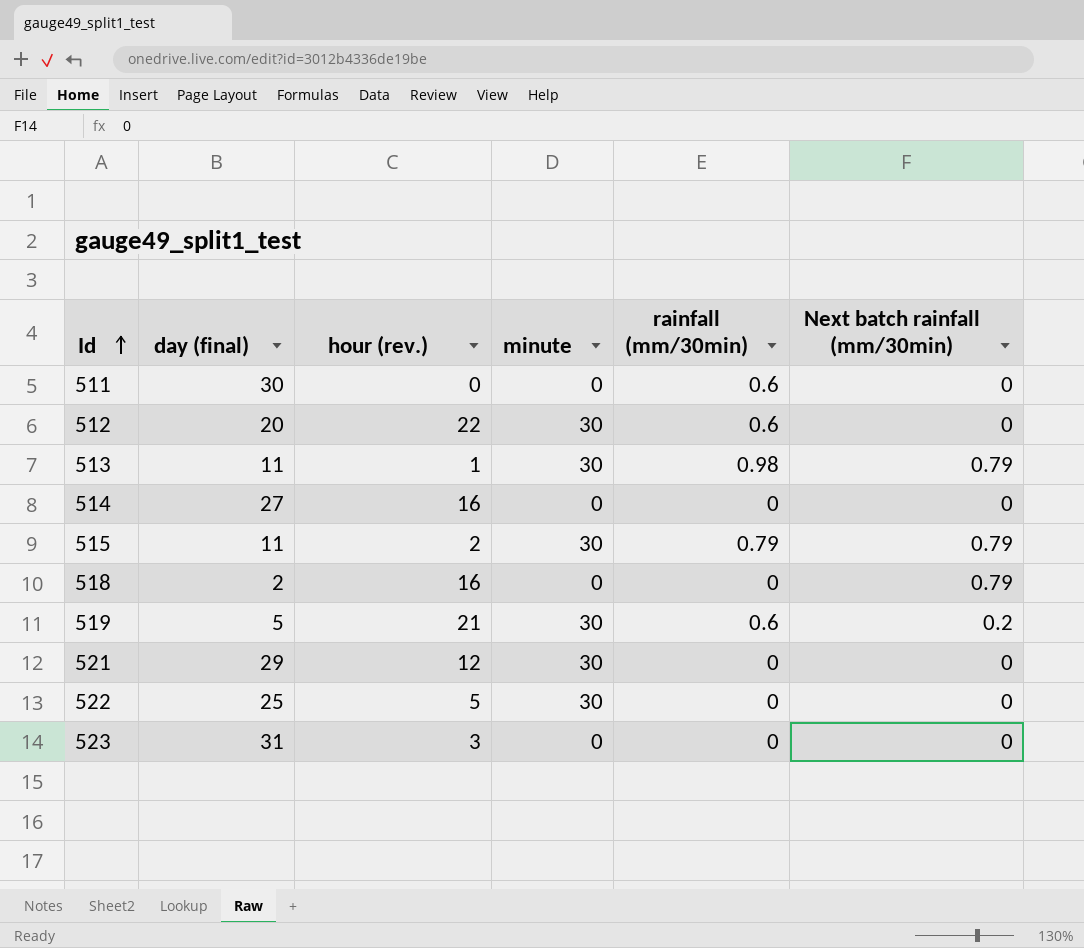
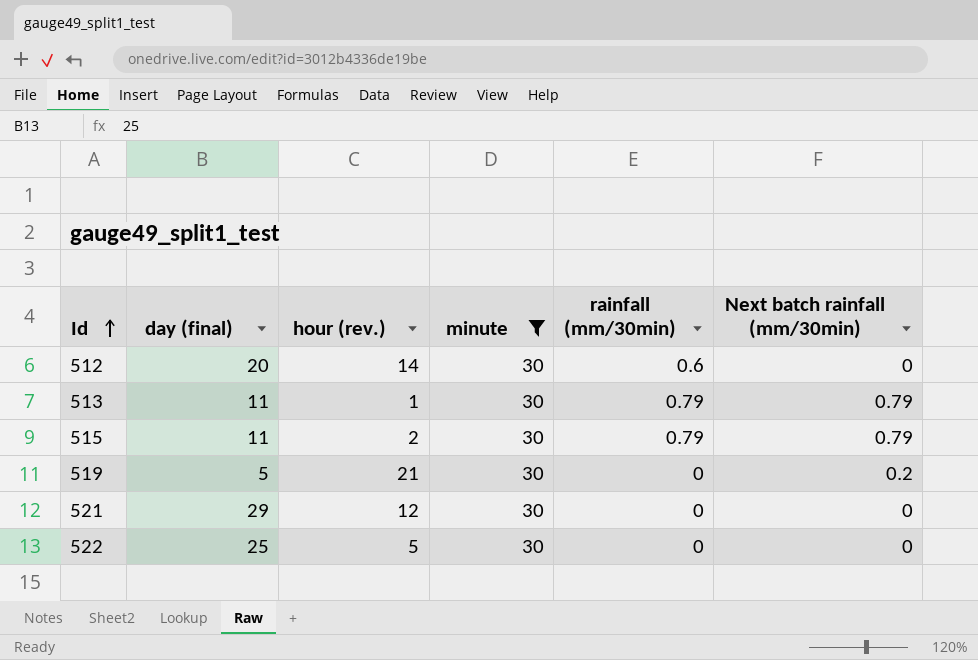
filter: none -> minute = 30
512 | hour (rev.): 22 -> 14
513 | rainfall (mm/30min): 0.98 -> 0.79
519 | rainfall (mm/30min): 0.6 -> 0

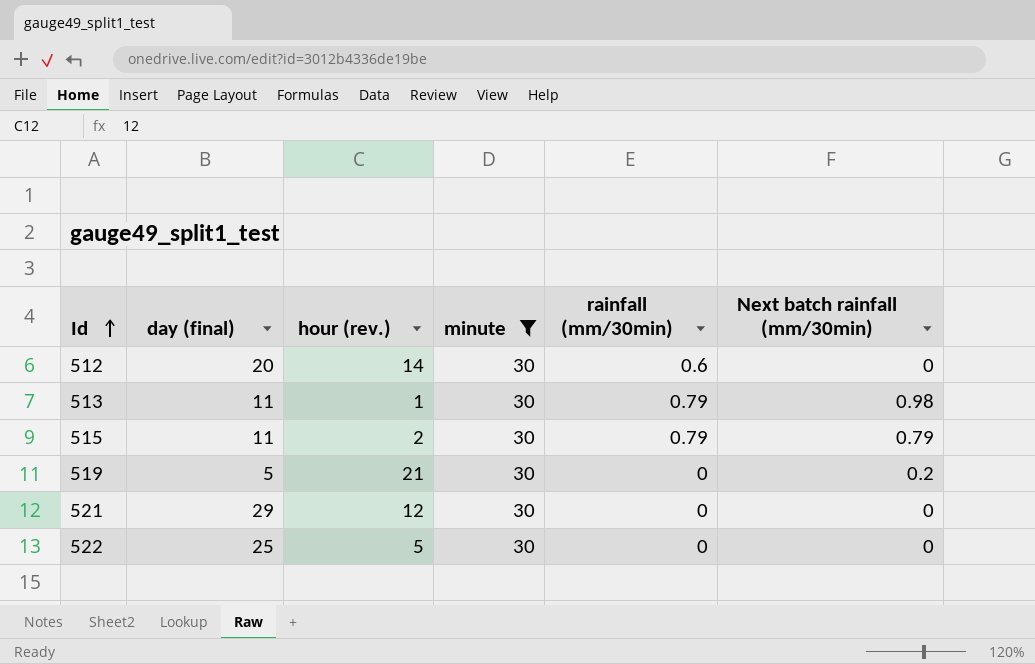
513 | Next batch rainfall (mm/30min): 0.79 -> 0.98

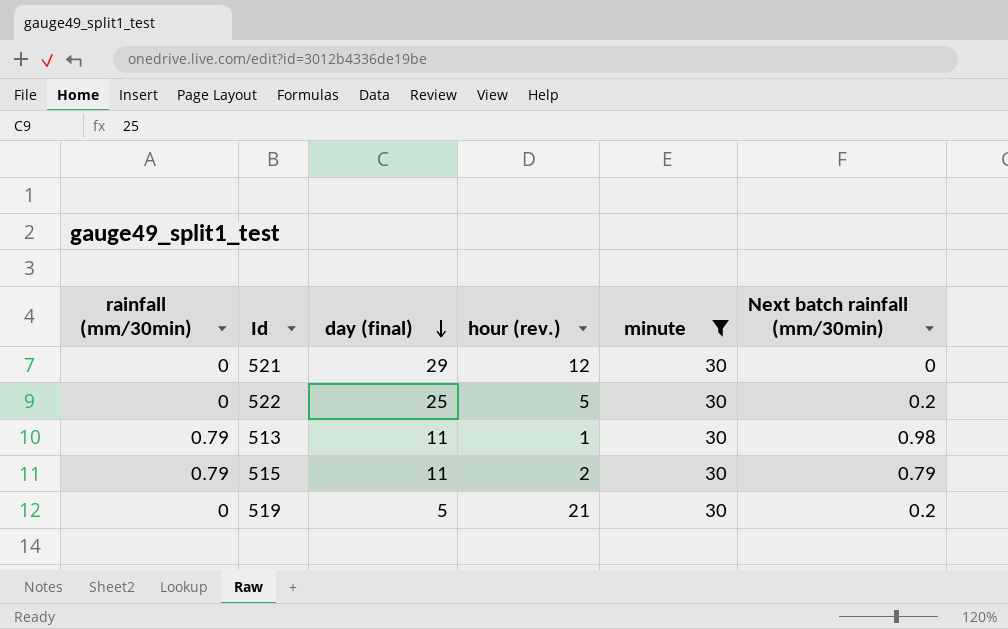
row order: Id ascending -> day (final) descending
column rainfall (mm/30min) | position: 5 -> 1
row 512: 20 | 14 | 30 | 0.6 | 0 -> none
522 | Next batch rainfall (mm/30min): 0 -> 0.2

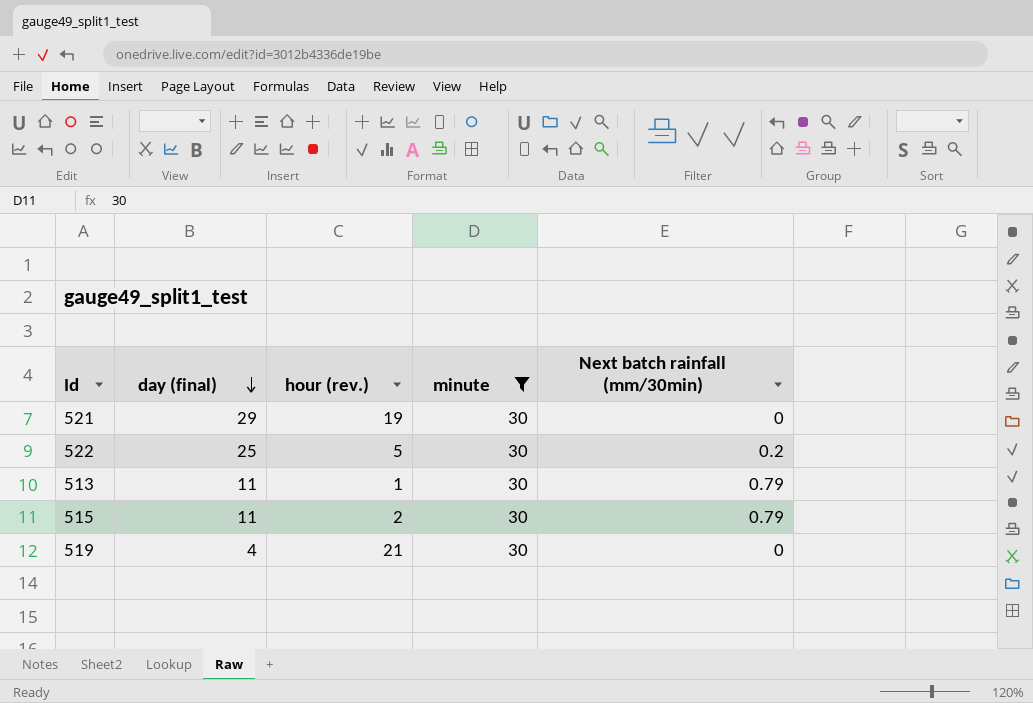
column rainfall (mm/30min) | position: 1 -> none
521 | hour (rev.): 12 -> 19
513 | Next batch rainfall (mm/30min): 0.98 -> 0.79
519 | day (final): 5 -> 4
519 | Next batch rainfall (mm/30min): 0.2 -> 0

